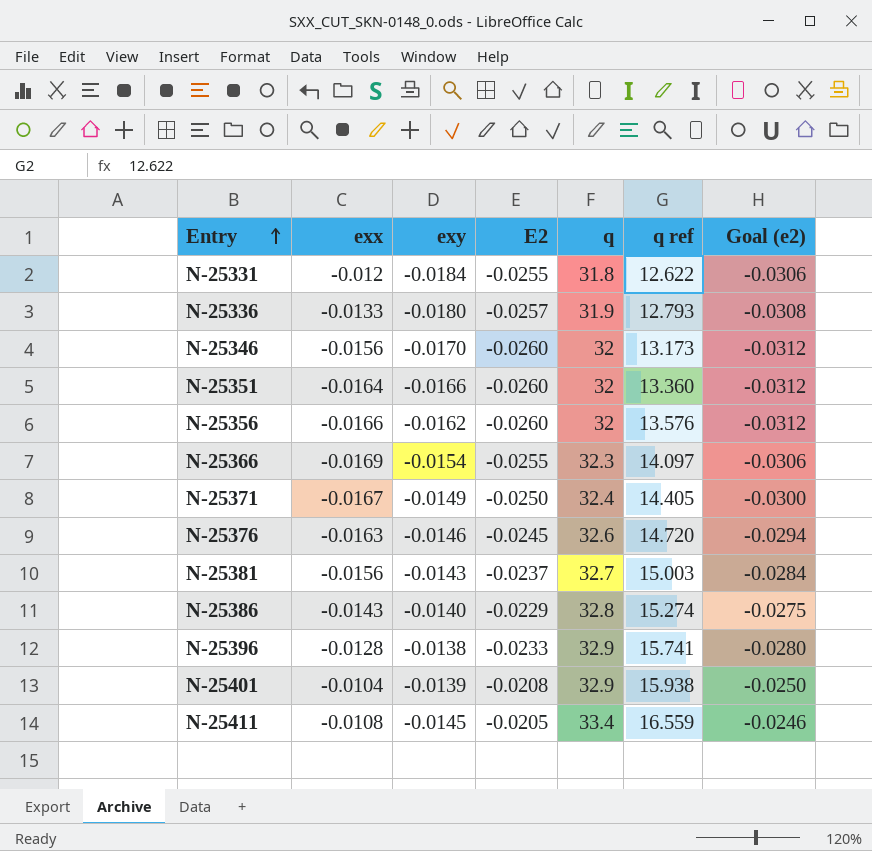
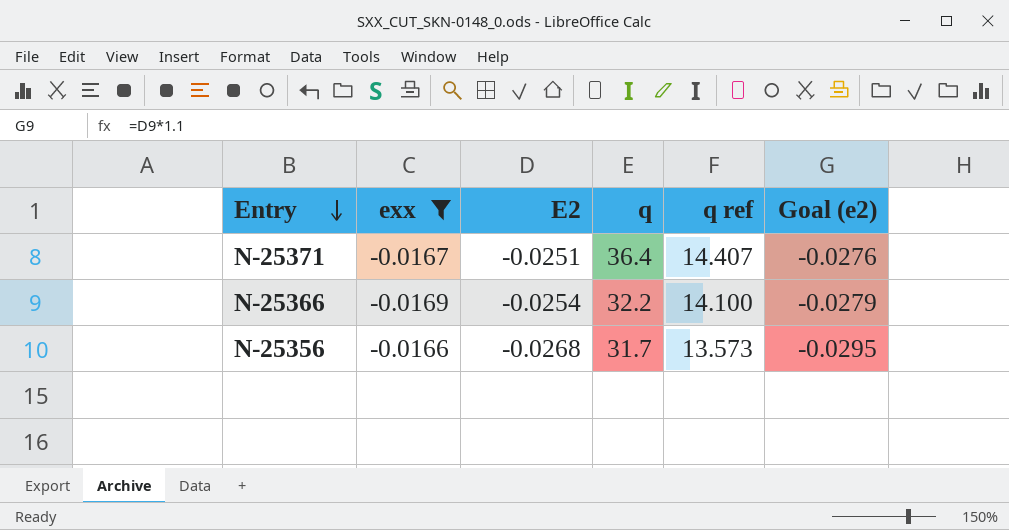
filter: none -> exx <= -0.0166
row order: Entry ascending -> Entry descending
column exy | position: 3 -> none
column Goal (e2) | formula: [E2] * 1.2 -> [E2] * 1.1
N-25371 | E2: -0.0250 -> -0.0251
N-25371 | q: 32.4 -> 36.4
N-25371 | q ref: 14.405 -> 14.407
N-25366 | E2: -0.0255 -> -0.0254
N-25366 | q: 32.3 -> 32.2
N-25366 | q ref: 14.097 -> 14.100
N-25356 | E2: -0.0260 -> -0.0268
N-25356 | q: 32 -> 31.7
N-25356 | q ref: 13.576 -> 13.573

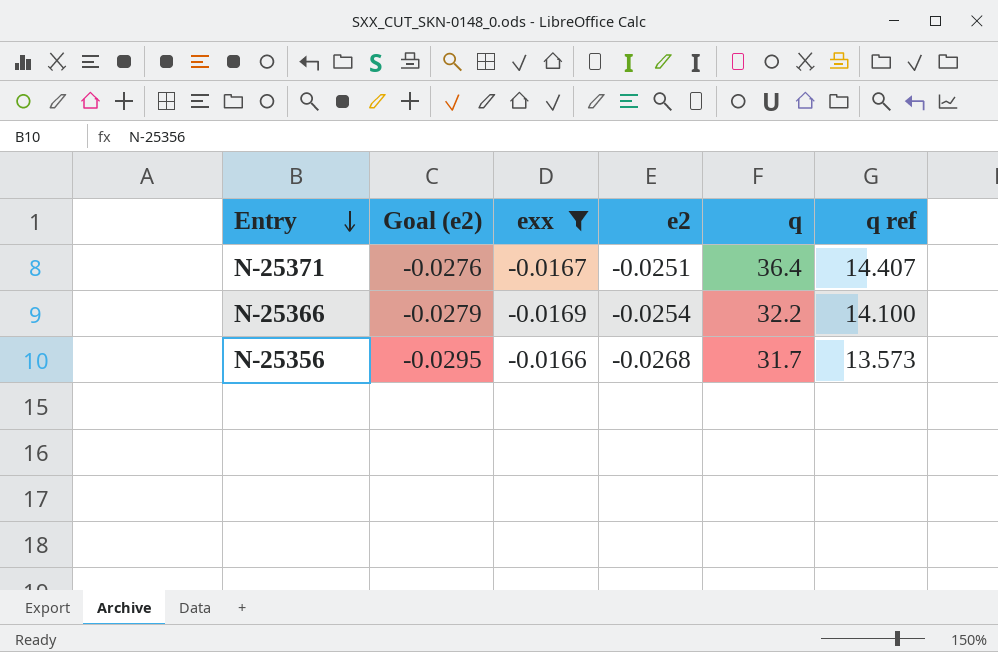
column Goal (e2) | position: 6 -> 2
column name: E2 -> e2

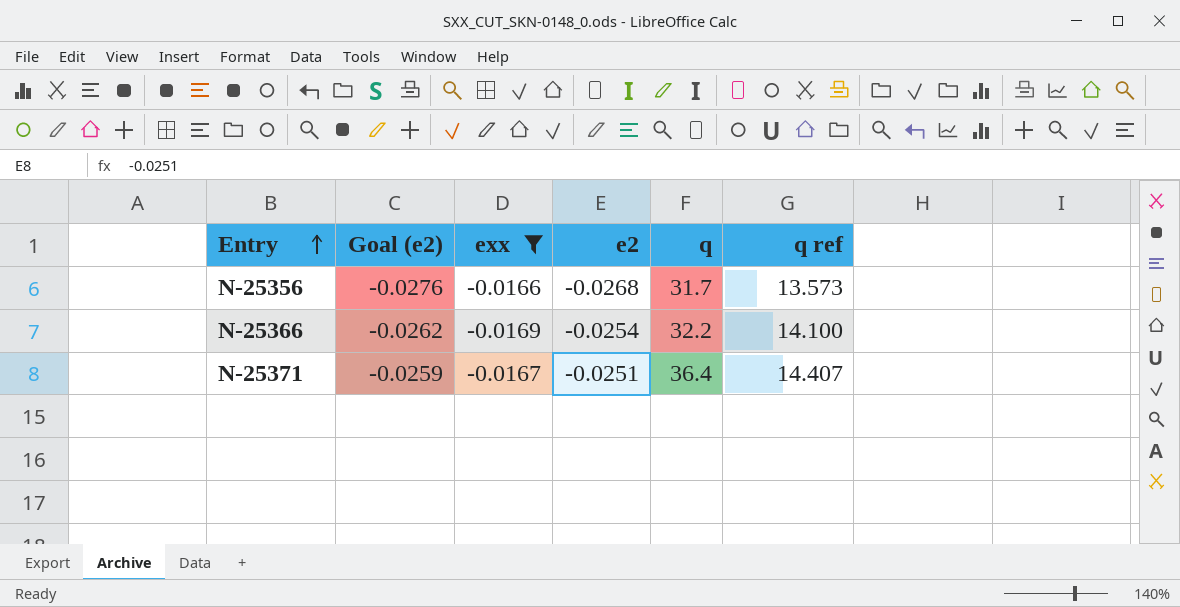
row order: Entry descending -> Entry ascending
column Goal (e2) | formula: [e2] * 1.1 -> [e2] * 1.03

